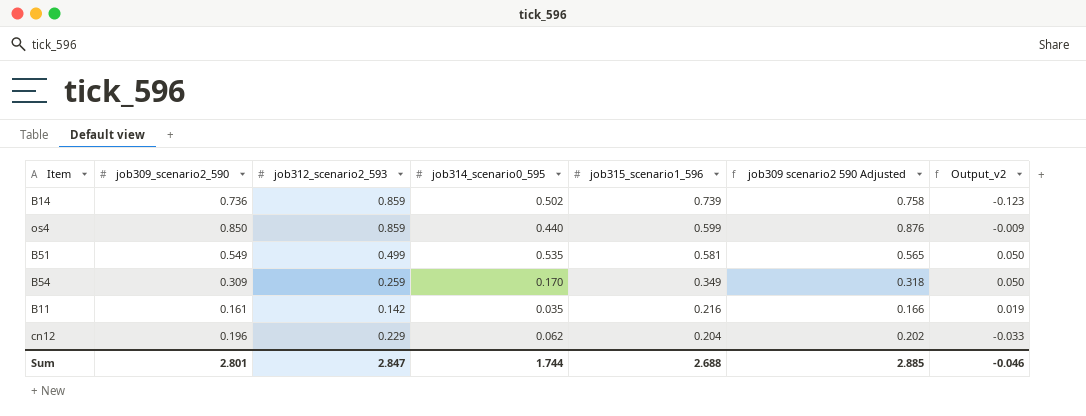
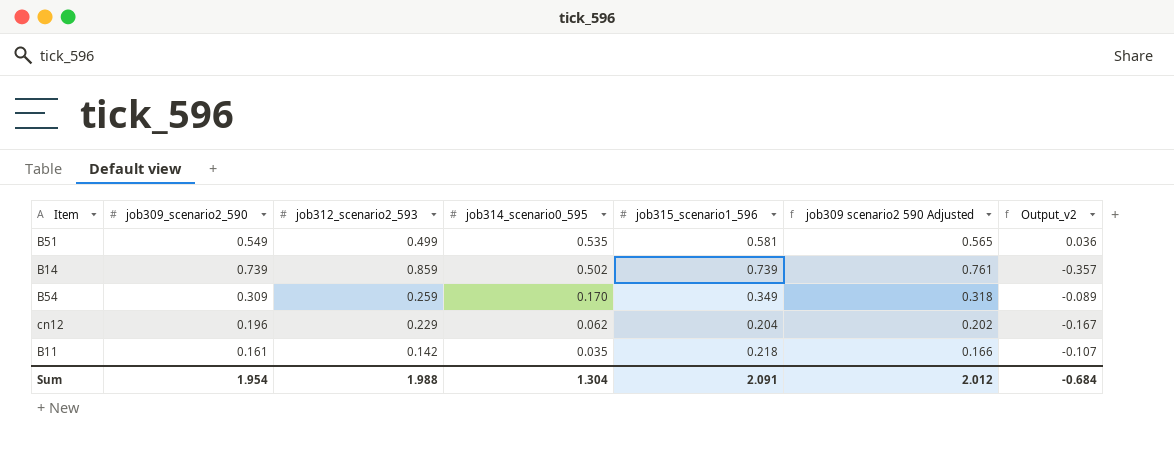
row order: job315_scenario1_596 descending -> job314_scenario0_595 descending
column Output_v2 | formula: [job309_scenario2_590] - [job312_scenario2_593] -> [job314_scenario0_595] - [job312_scenario2_593]
row os4: 0.850 | 0.859 | 0.440 | 0.599 | 0.876 | -0.009 -> none
B14 | job309_scenario2_590: 0.736 -> 0.739
B14 | job309 scenario2 590 Adjusted: 0.758 -> 0.761
B11 | job315_scenario1_596: 0.216 -> 0.218
Sum | job309_scenario2_590: 2.801 -> 1.954
Sum | job312_scenario2_593: 2.847 -> 1.988
Sum | job314_scenario0_595: 1.744 -> 1.304
Sum | job315_scenario1_596: 2.688 -> 2.091
Sum | job309 scenario2 590 Adjusted: 2.885 -> 2.012
Sum | Output_v2: -0.046 -> -0.684

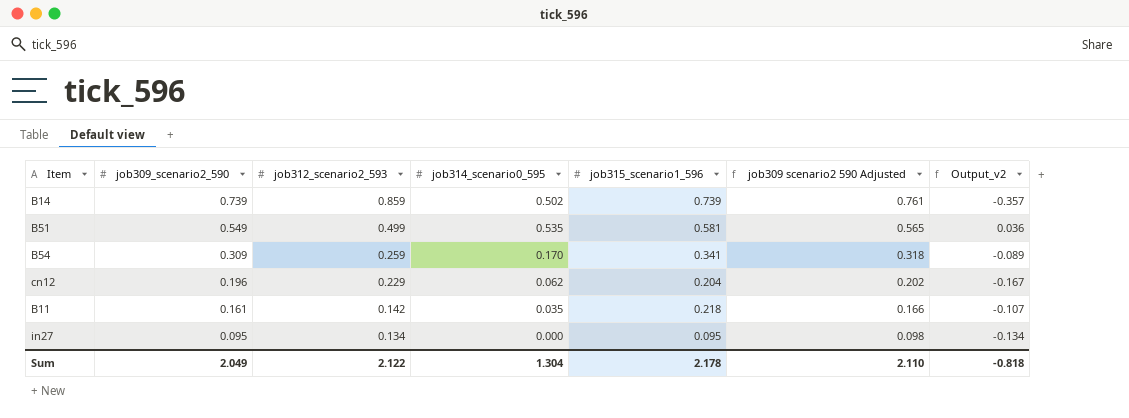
row order: job314_scenario0_595 descending -> job309_scenario2_590 descending
B54 | job315_scenario1_596: 0.349 -> 0.341
row in27: none -> 0.095 | 0.134 | 0.000 | 0.095 | 0.098 | -0.134
Sum | job309_scenario2_590: 1.954 -> 2.049
Sum | job312_scenario2_593: 1.988 -> 2.122
Sum | job315_scenario1_596: 2.091 -> 2.178
Sum | job309 scenario2 590 Adjusted: 2.012 -> 2.110
Sum | Output_v2: -0.684 -> -0.818

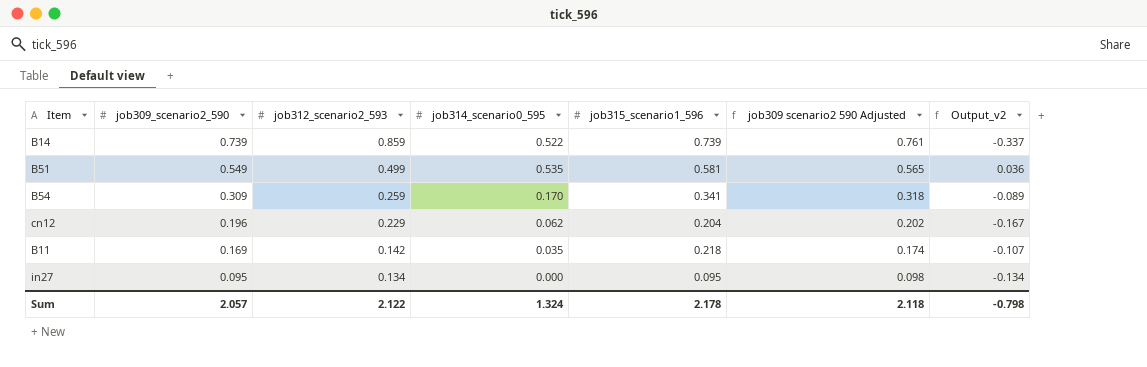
B14 | job314_scenario0_595: 0.502 -> 0.522
B14 | Output_v2: -0.357 -> -0.337
B11 | job309_scenario2_590: 0.161 -> 0.169
B11 | job309 scenario2 590 Adjusted: 0.166 -> 0.174
Sum | job309_scenario2_590: 2.049 -> 2.057
Sum | job314_scenario0_595: 1.304 -> 1.324
Sum | job309 scenario2 590 Adjusted: 2.110 -> 2.118
Sum | Output_v2: -0.818 -> -0.798

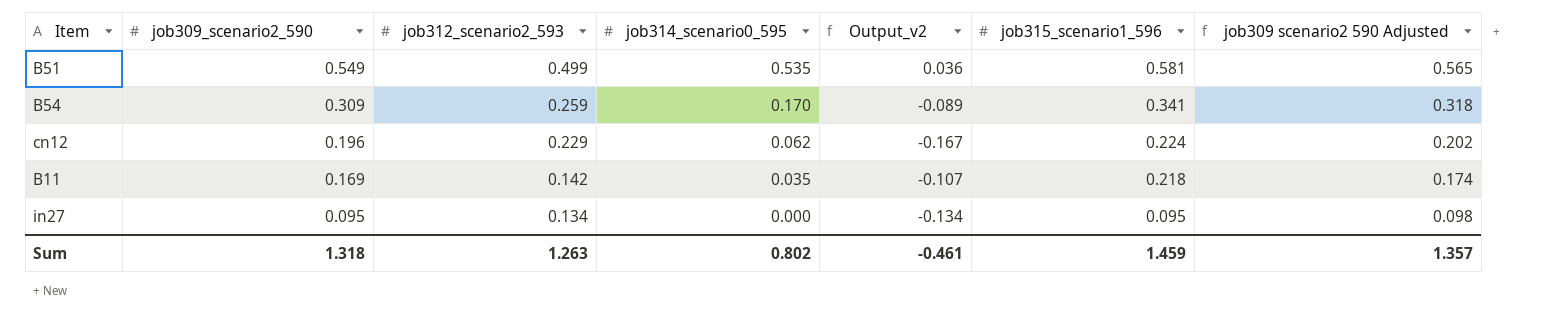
column Output_v2 | position: 7 -> 5
row B14: 0.739 | 0.859 | 0.522 | 0.739 | 0.761 | -0.337 -> none
cn12 | job315_scenario1_596: 0.204 -> 0.224
Sum | job309_scenario2_590: 2.057 -> 1.318
Sum | job312_scenario2_593: 2.122 -> 1.263
Sum | job314_scenario0_595: 1.324 -> 0.802
Sum | Output_v2: -0.798 -> -0.461
Sum | job315_scenario1_596: 2.178 -> 1.459
Sum | job309 scenario2 590 Adjusted: 2.118 -> 1.357

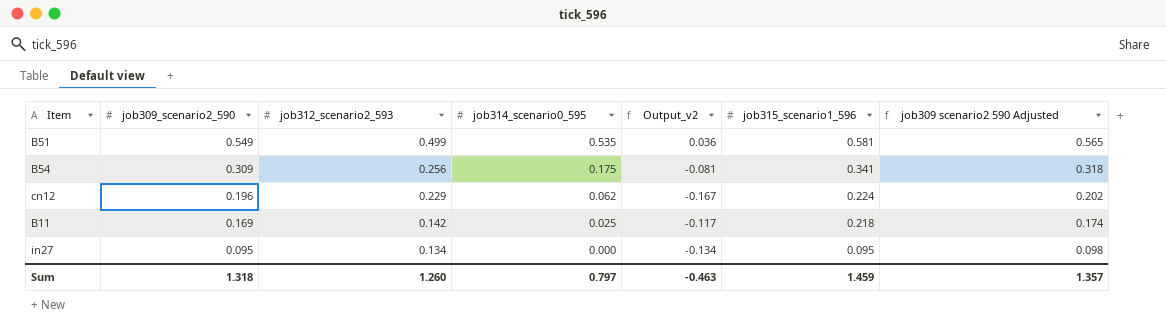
B54 | job312_scenario2_593: 0.259 -> 0.256
B54 | job314_scenario0_595: 0.170 -> 0.175
B54 | Output_v2: -0.089 -> -0.081
B11 | job314_scenario0_595: 0.035 -> 0.025
B11 | Output_v2: -0.107 -> -0.117
Sum | job312_scenario2_593: 1.263 -> 1.260
Sum | job314_scenario0_595: 0.802 -> 0.797
Sum | Output_v2: -0.461 -> -0.463

